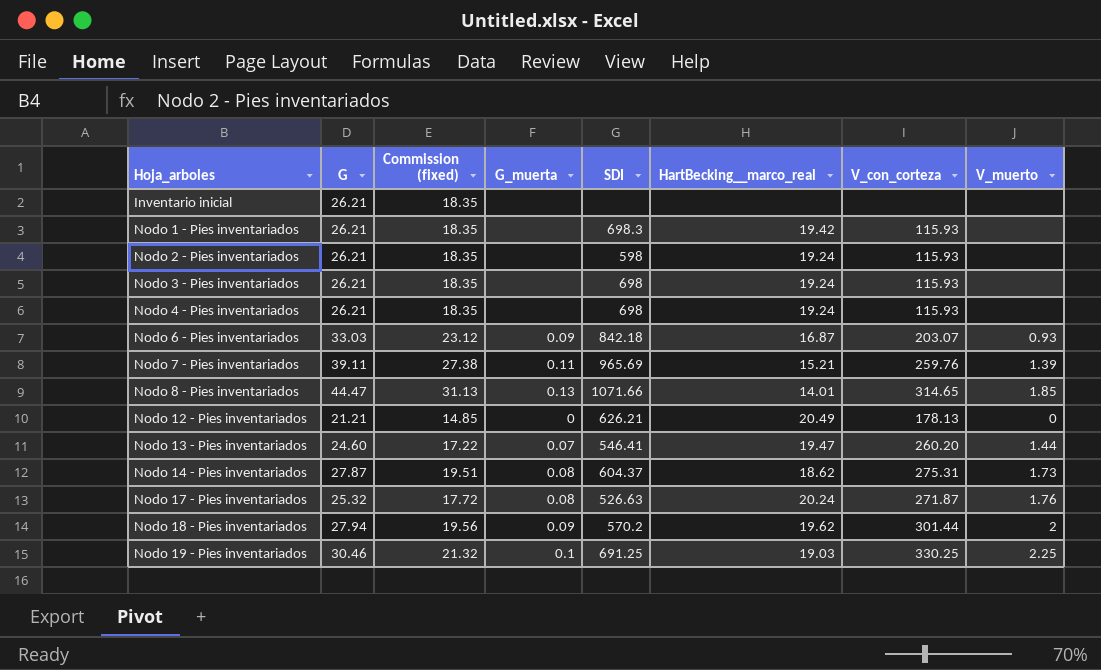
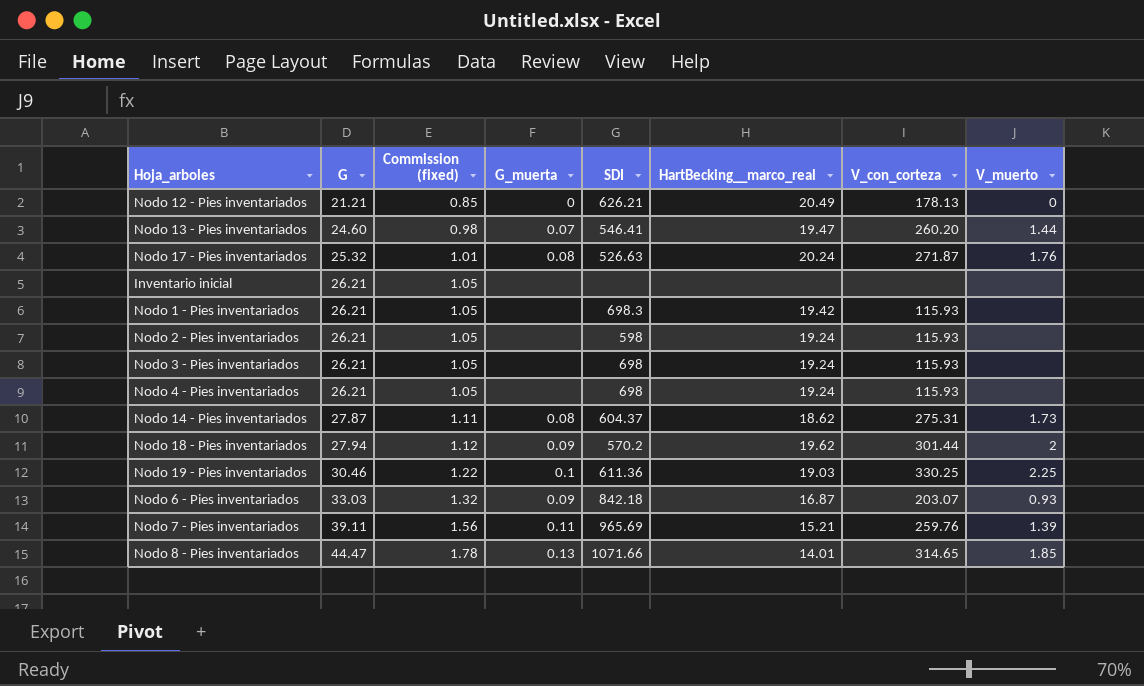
row order: Hoja_arboles ascending -> G ascending
column Commission (fixed) | formula: [G] * 0.7 -> [G] * 0.04
Nodo 19 - Pies inventariados | SDI: 691.25 -> 611.36

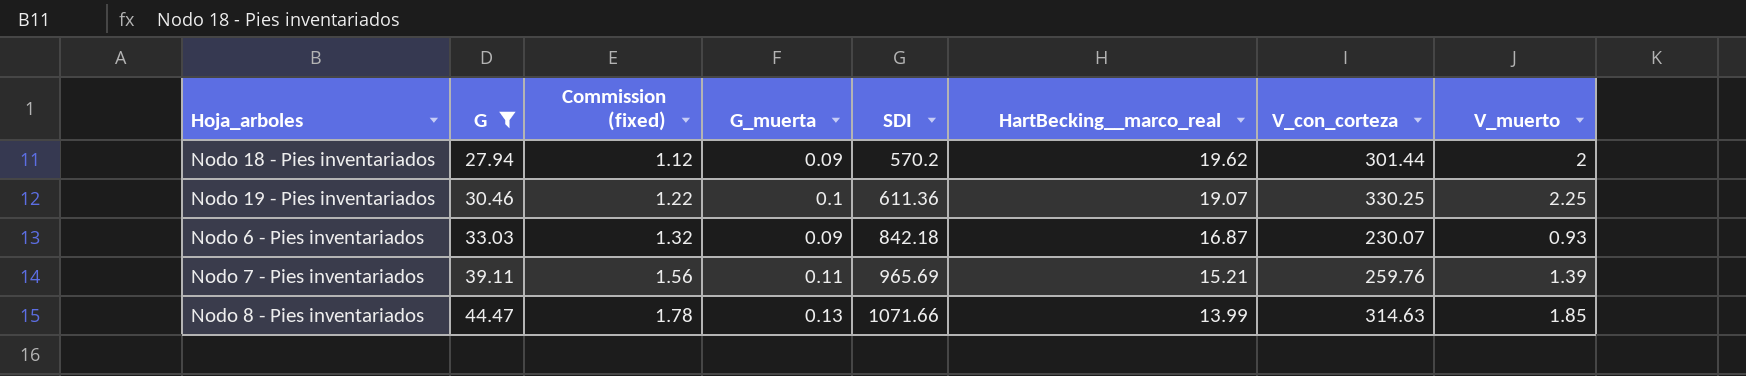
filter: none -> G >= 27.94
Nodo 19 - Pies inventariados | HartBecking__marco_real: 19.03 -> 19.07
Nodo 6 - Pies inventariados | V_con_corteza: 203.07 -> 230.07
Nodo 8 - Pies inventariados | HartBecking__marco_real: 14.01 -> 13.99
Nodo 8 - Pies inventariados | V_con_corteza: 314.65 -> 314.63

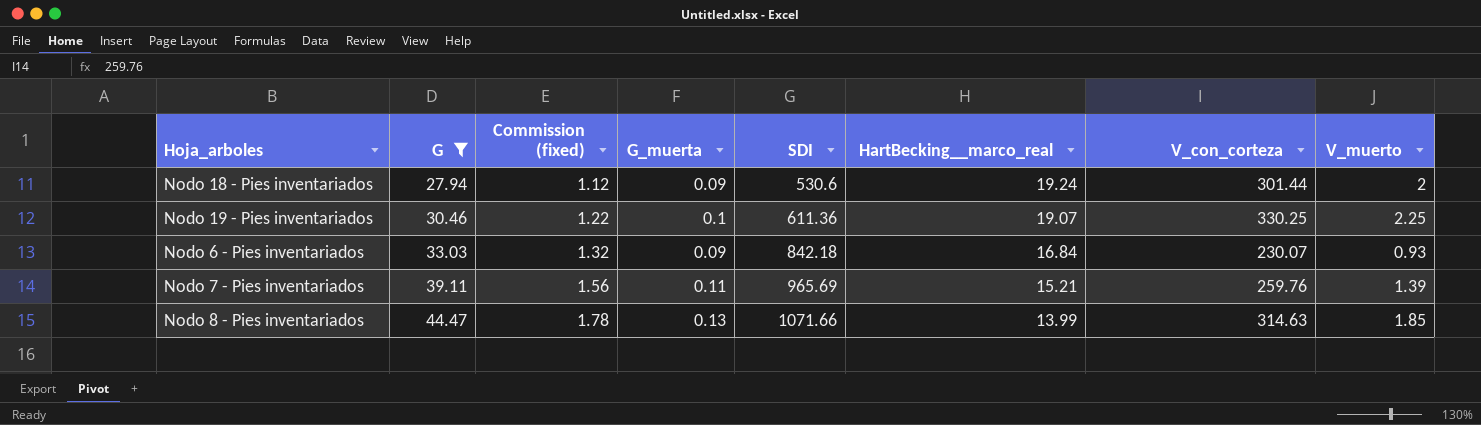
Nodo 18 - Pies inventariados | SDI: 570.2 -> 530.6
Nodo 18 - Pies inventariados | HartBecking__marco_real: 19.62 -> 19.24
Nodo 6 - Pies inventariados | HartBecking__marco_real: 16.87 -> 16.84

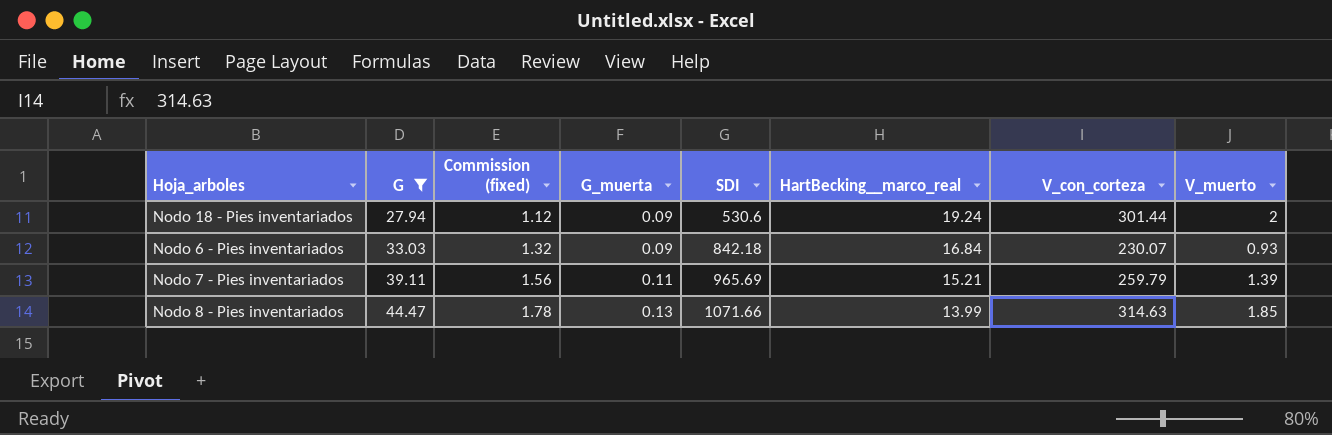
row Nodo 19 - Pies inventariados: 30.46 | 1.22 | 0.1 | 611.36 | 19.07 | 330.25 | 2.25 -> none
Nodo 7 - Pies inventariados | V_con_corteza: 259.76 -> 259.79

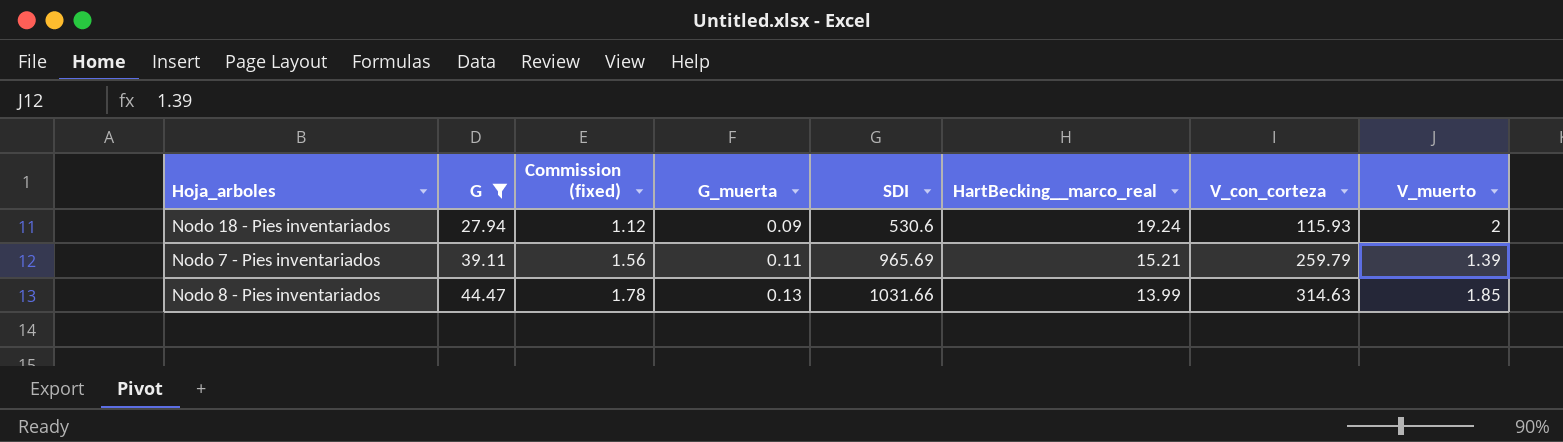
row Nodo 6 - Pies inventariados: 33.03 | 1.32 | 0.09 | 842.18 | 16.84 | 230.07 | 0.93 -> none
Nodo 18 - Pies inventariados | V_con_corteza: 301.44 -> 115.93
Nodo 8 - Pies inventariados | SDI: 1071.66 -> 1031.66

